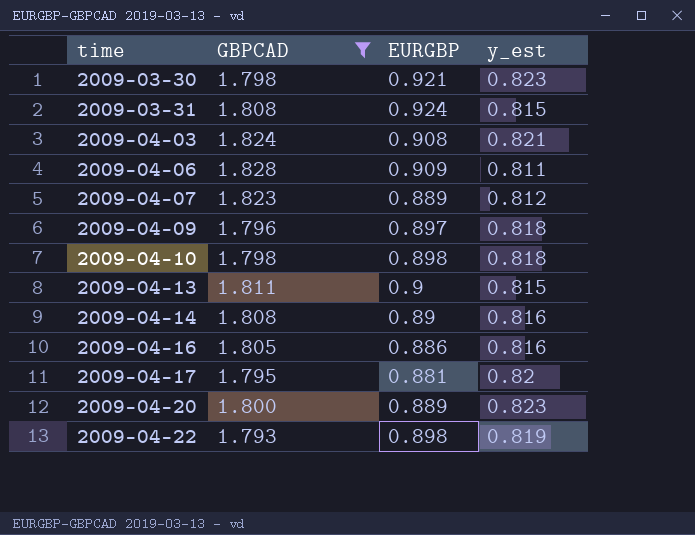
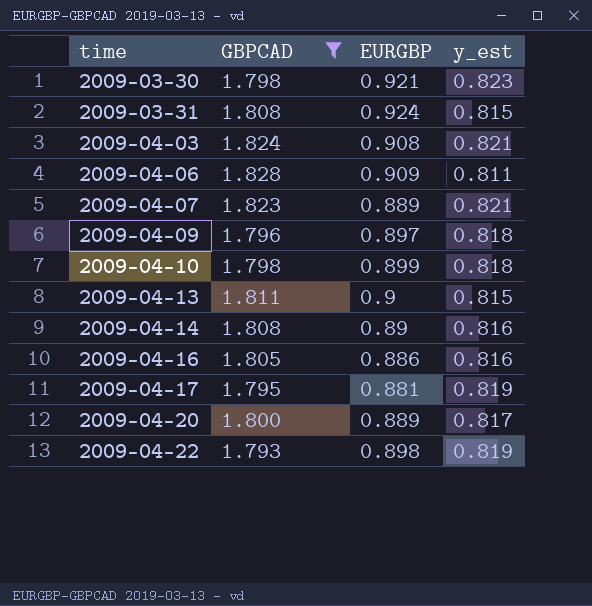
2009-04-07 | y_est: 0.812 -> 0.821
2009-04-10 | EURGBP: 0.898 -> 0.899
2009-04-17 | y_est: 0.82 -> 0.819
2009-04-20 | y_est: 0.823 -> 0.817

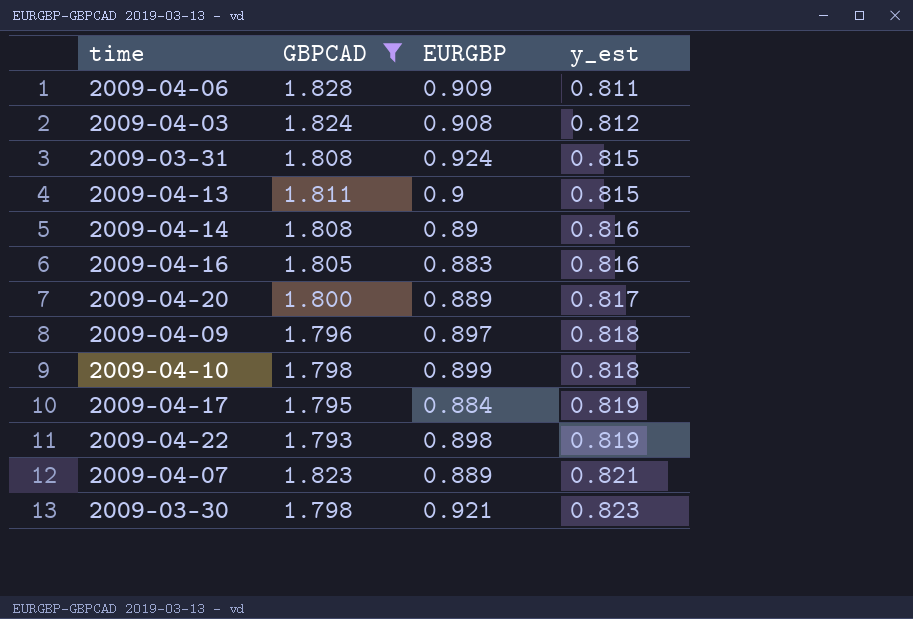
row order: time ascending -> y_est ascending
2009-04-03 | y_est: 0.821 -> 0.812
2009-04-16 | EURGBP: 0.886 -> 0.883
2009-04-17 | EURGBP: 0.881 -> 0.884

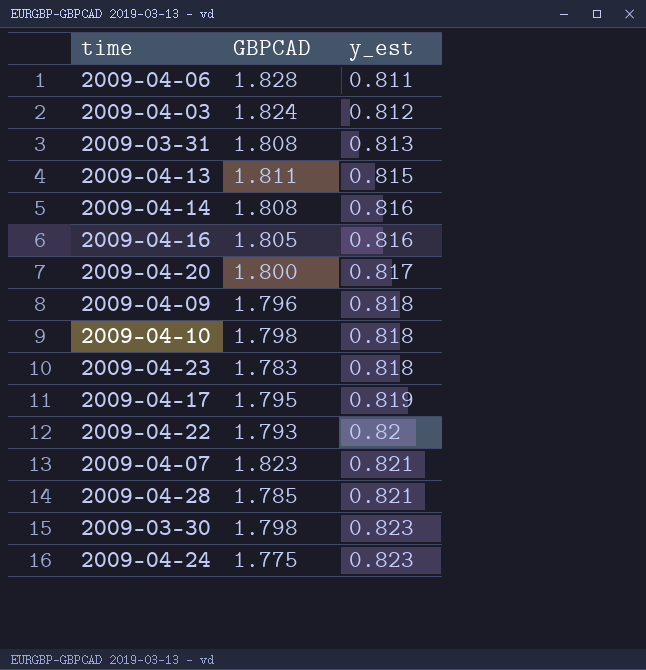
filter: GBPCAD >= 1.793 -> none
column EURGBP | position: 3 -> none
2009-03-31 | y_est: 0.815 -> 0.813
2009-04-22 | y_est: 0.819 -> 0.82

